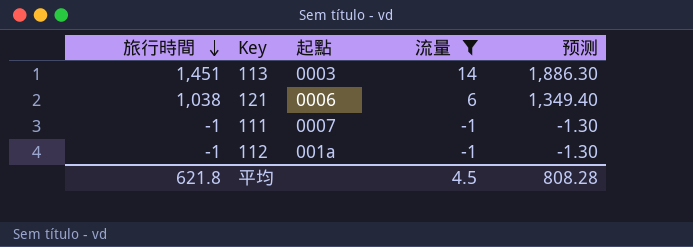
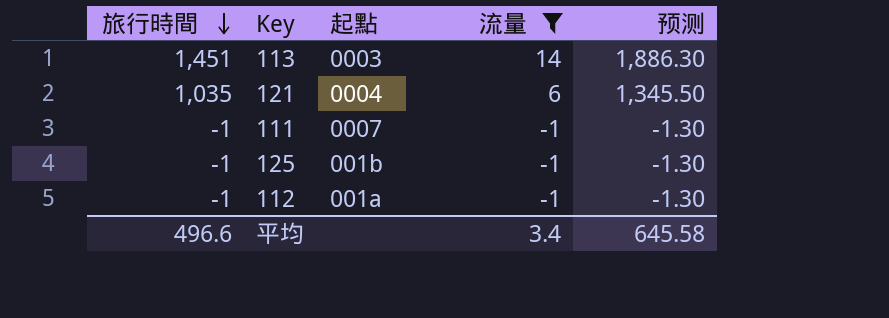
121 | 旅行時間: 1,038 -> 1,035
121 | 起點: 0006 -> 0004
121 | 预测: 1,349.40 -> 1,345.50
row 125: none -> -1 | 001b | -1 | -1.30
平均 | 旅行時間: 621.8 -> 496.6
平均 | 流量: 4.5 -> 3.4
平均 | 预测: 808.28 -> 645.58

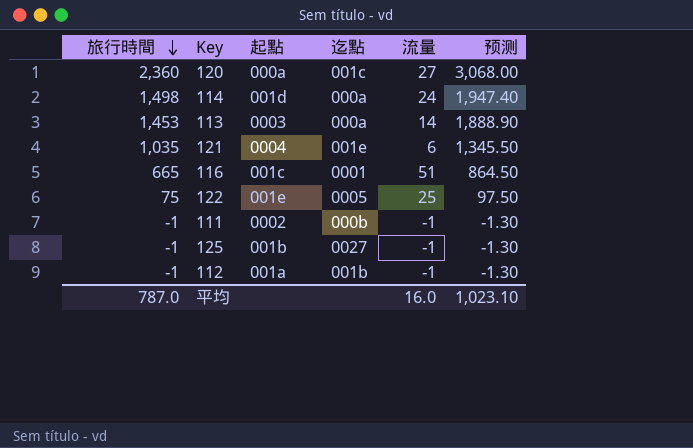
filter: 流量 <= 14 -> none
column 迄點 | position: none -> 4
113 | 旅行時間: 1,451 -> 1,453
113 | 预测: 1,886.30 -> 1,888.90
111 | 起點: 0007 -> 0002
平均 | 旅行時間: 496.6 -> 787.0
平均 | 流量: 3.4 -> 16.0
平均 | 预测: 645.58 -> 1,023.10

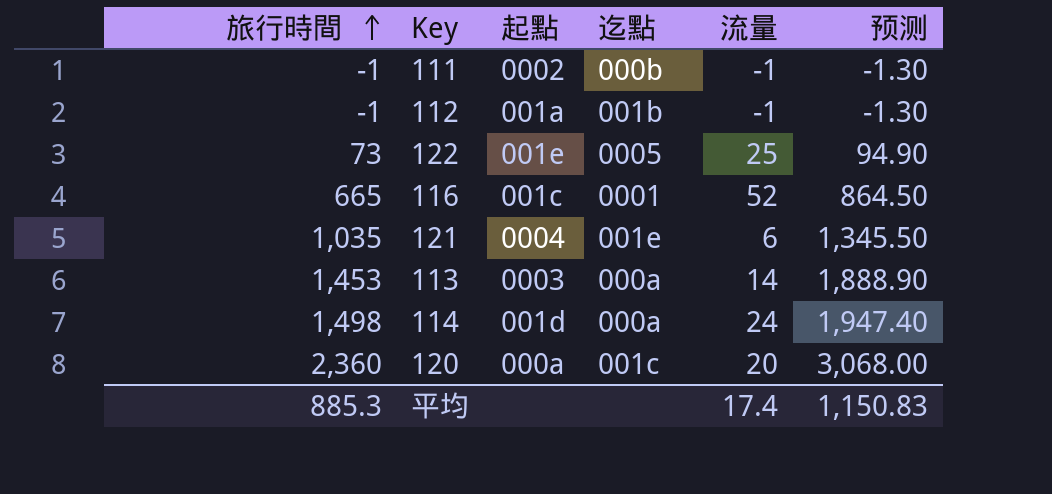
row order: 旅行時間 descending -> 旅行時間 ascending
row 125: -1 | 001b | 0027 | -1 | -1.30 -> none
122 | 旅行時間: 75 -> 73
122 | 预测: 97.50 -> 94.90
116 | 流量: 51 -> 52
120 | 流量: 27 -> 20
平均 | 旅行時間: 787.0 -> 885.3
平均 | 流量: 16.0 -> 17.4
平均 | 预测: 1,023.10 -> 1,150.83

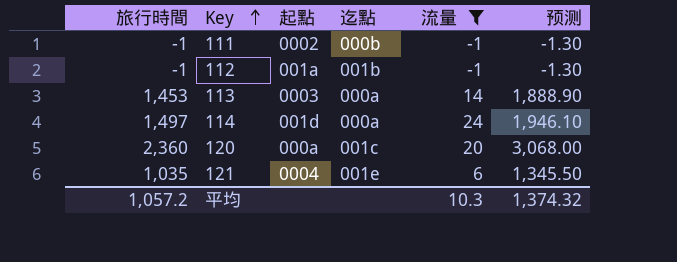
filter: none -> 流量 <= 24
row order: 旅行時間 ascending -> Key ascending
114 | 旅行時間: 1,498 -> 1,497
114 | 预测: 1,947.40 -> 1,946.10
平均 | 旅行時間: 885.3 -> 1,057.2
平均 | 流量: 17.4 -> 10.3
平均 | 预测: 1,150.83 -> 1,374.32

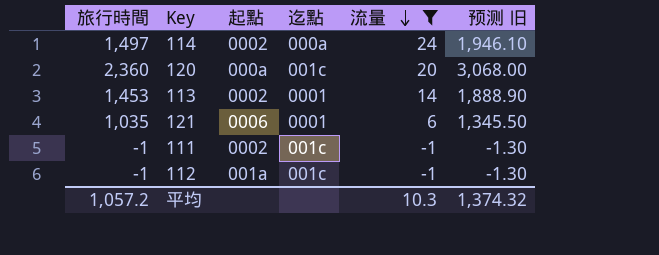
row order: Key ascending -> 流量 descending
column name: 预测 -> 预测 旧
114 | 起點: 001d -> 0002
113 | 起點: 0003 -> 0002
113 | 迄點: 000a -> 0001
121 | 起點: 0004 -> 0006
121 | 迄點: 001e -> 0001
111 | 迄點: 000b -> 001c
112 | 迄點: 001b -> 001c

